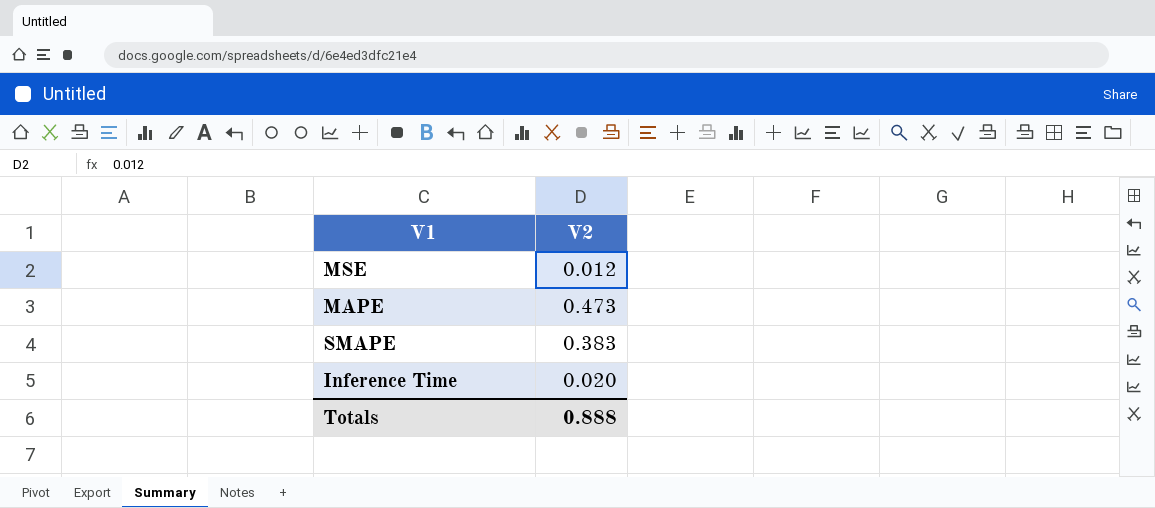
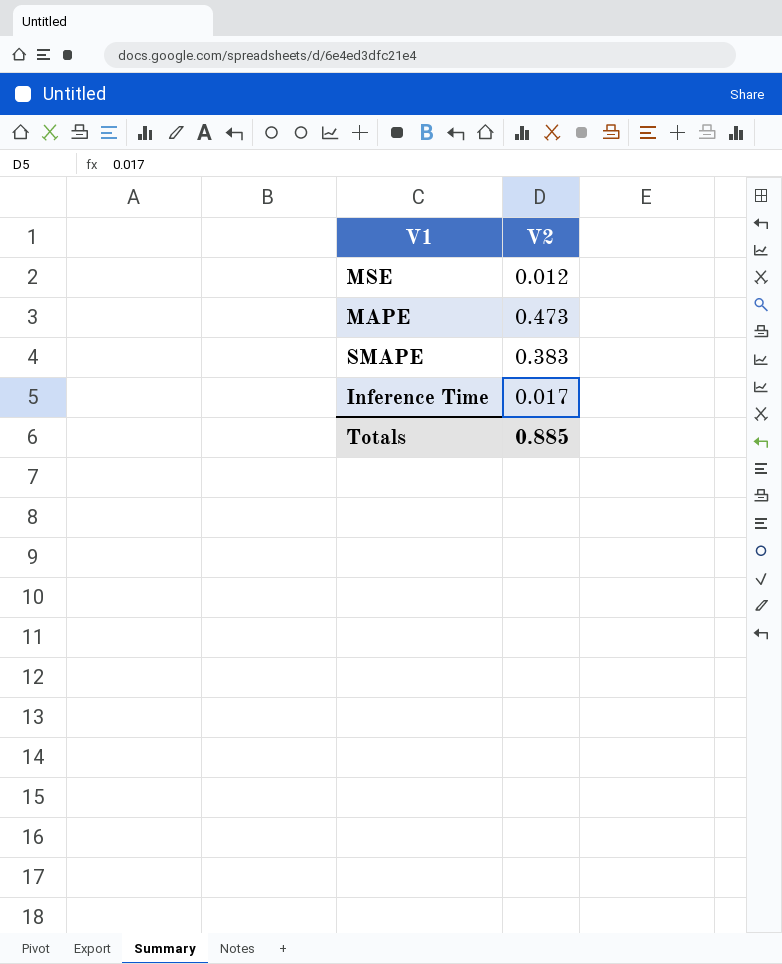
Inference Time | V2: 0.020 -> 0.017
Totals | V2: 0.888 -> 0.885

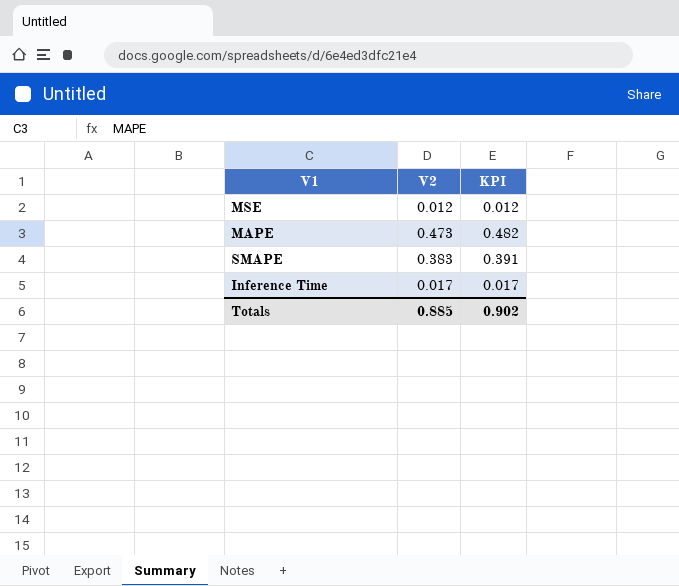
column KPI | formula: none -> [V2] * 1.02

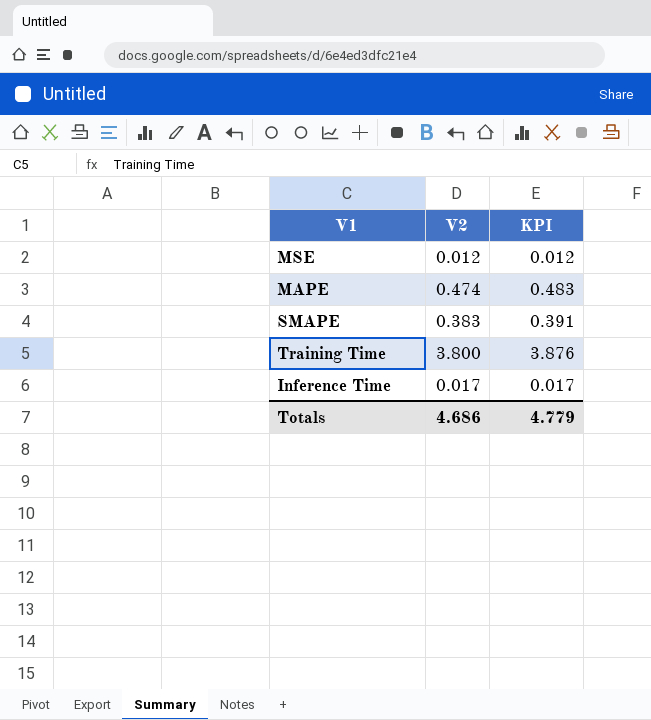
MAPE | V2: 0.473 -> 0.474
MAPE | KPI: 0.482 -> 0.483
row Training Time: none -> 3.800 | 3.876
Totals | V2: 0.885 -> 4.686
Totals | KPI: 0.902 -> 4.779

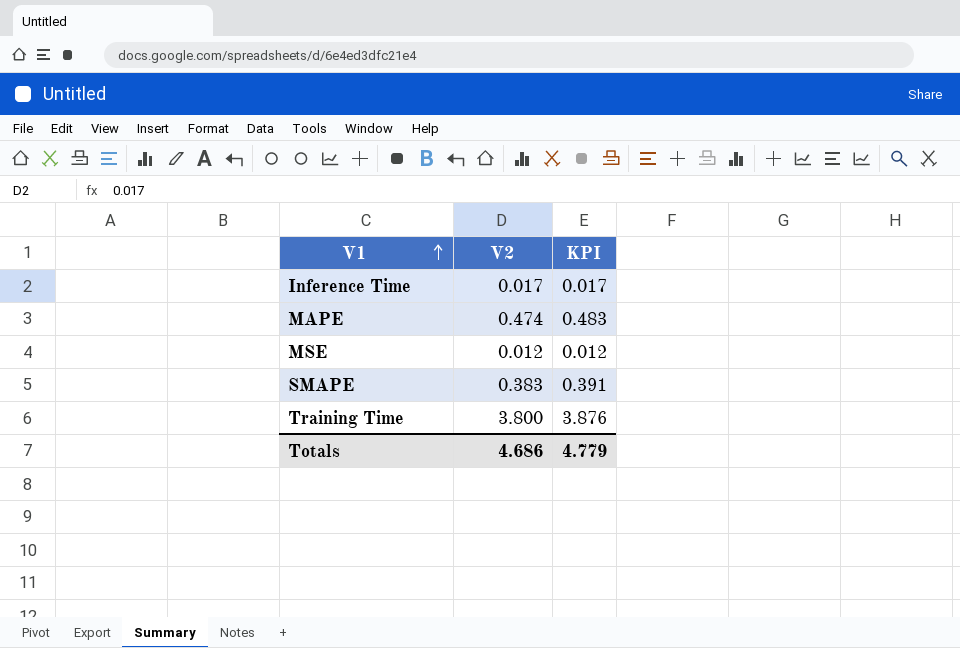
row order: none -> V1 ascending

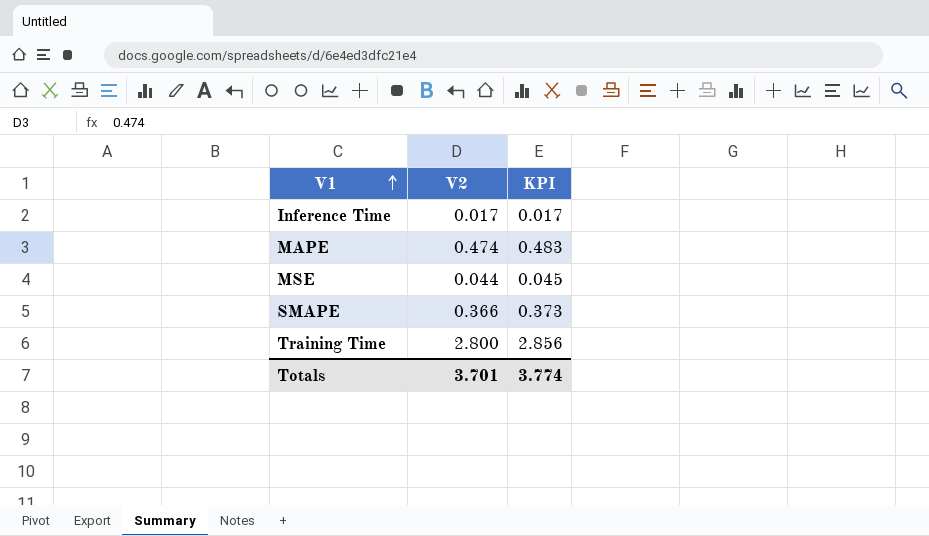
MSE | V2: 0.012 -> 0.044
MSE | KPI: 0.012 -> 0.045
SMAPE | V2: 0.383 -> 0.366
SMAPE | KPI: 0.391 -> 0.373
Training Time | V2: 3.800 -> 2.800
Training Time | KPI: 3.876 -> 2.856
Totals | V2: 4.686 -> 3.701
Totals | KPI: 4.779 -> 3.774

